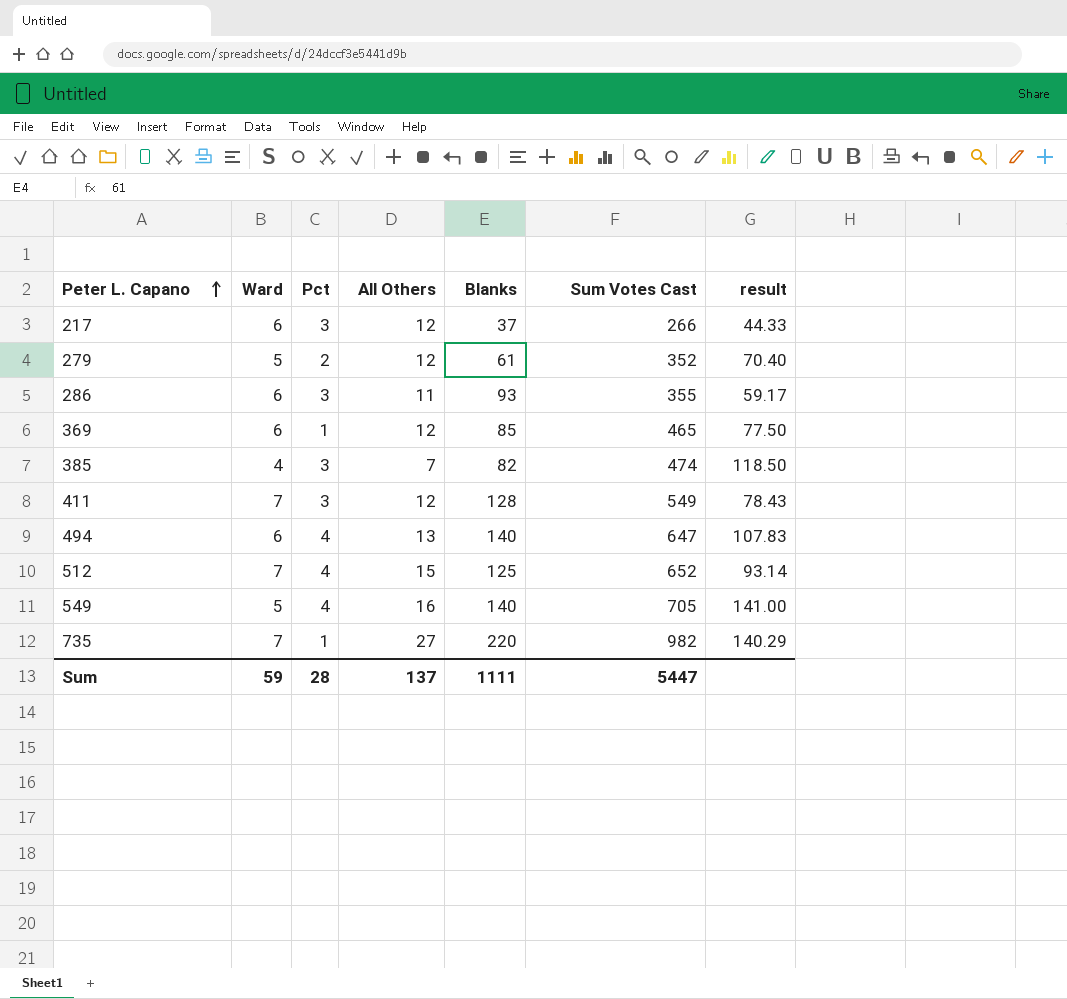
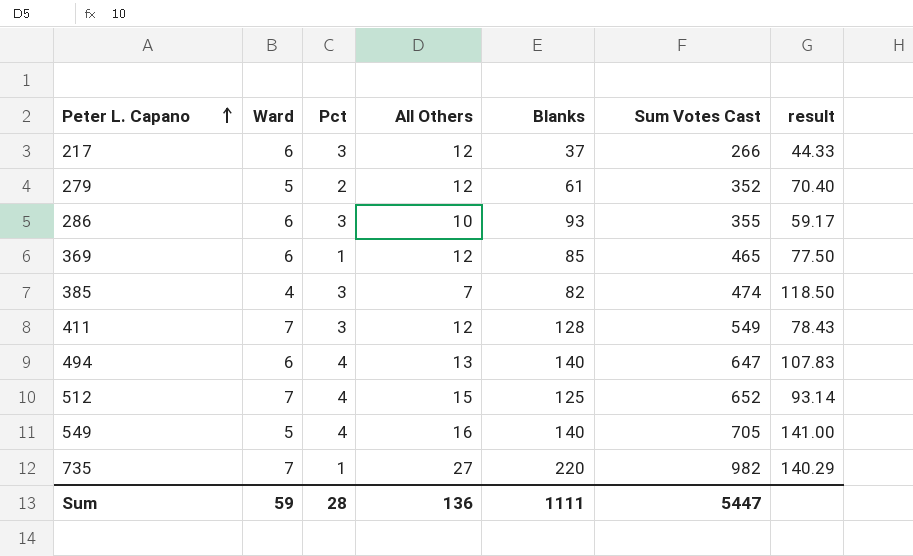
286 | All Others: 11 -> 10
Sum | All Others: 137 -> 136

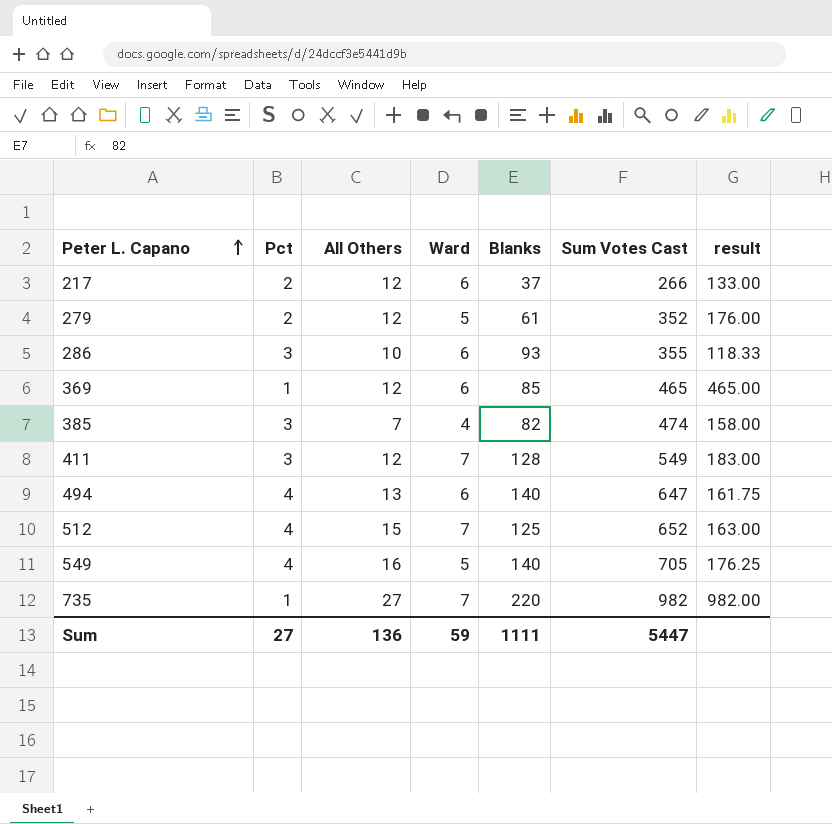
column Ward | position: 2 -> 4
column result | formula: [Sum Votes Cast] / [Ward] -> [Sum Votes Cast] / [Pct]
217 | Pct: 3 -> 2
Sum | Pct: 28 -> 27

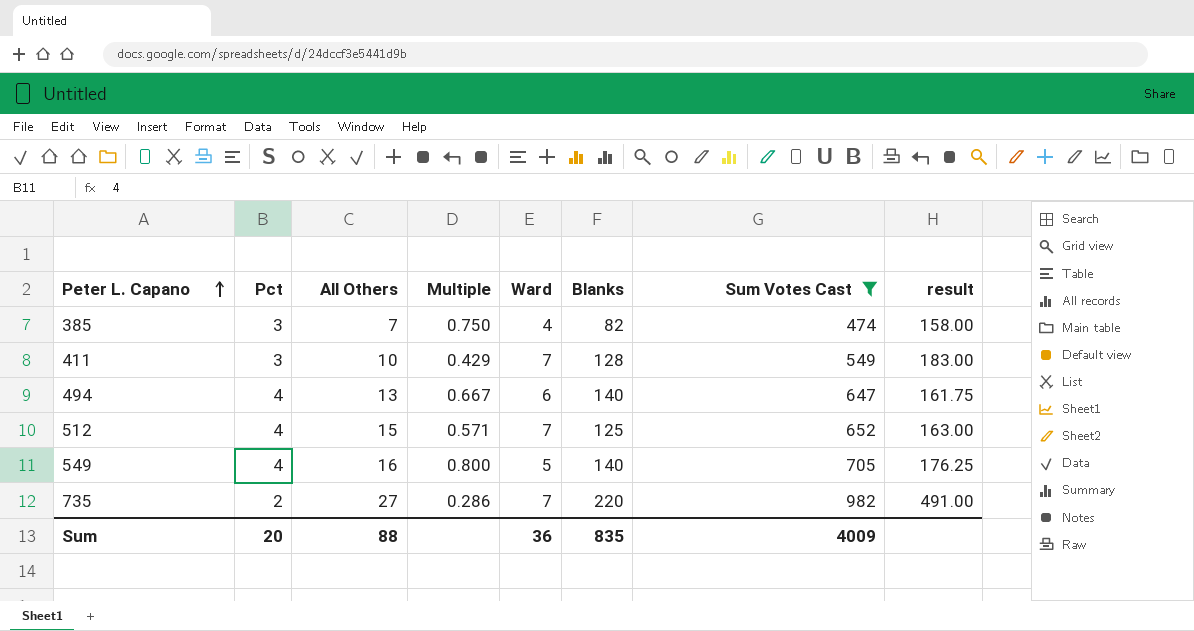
filter: none -> Sum Votes Cast >= 474
column Multiple | formula: none -> [Pct] / [Ward]
411 | All Others: 12 -> 10
735 | Pct: 1 -> 2
735 | result: 982.00 -> 491.00
Sum | Pct: 27 -> 20
Sum | All Others: 136 -> 88
Sum | Ward: 59 -> 36
Sum | Blanks: 1111 -> 835
Sum | Sum Votes Cast: 5447 -> 4009

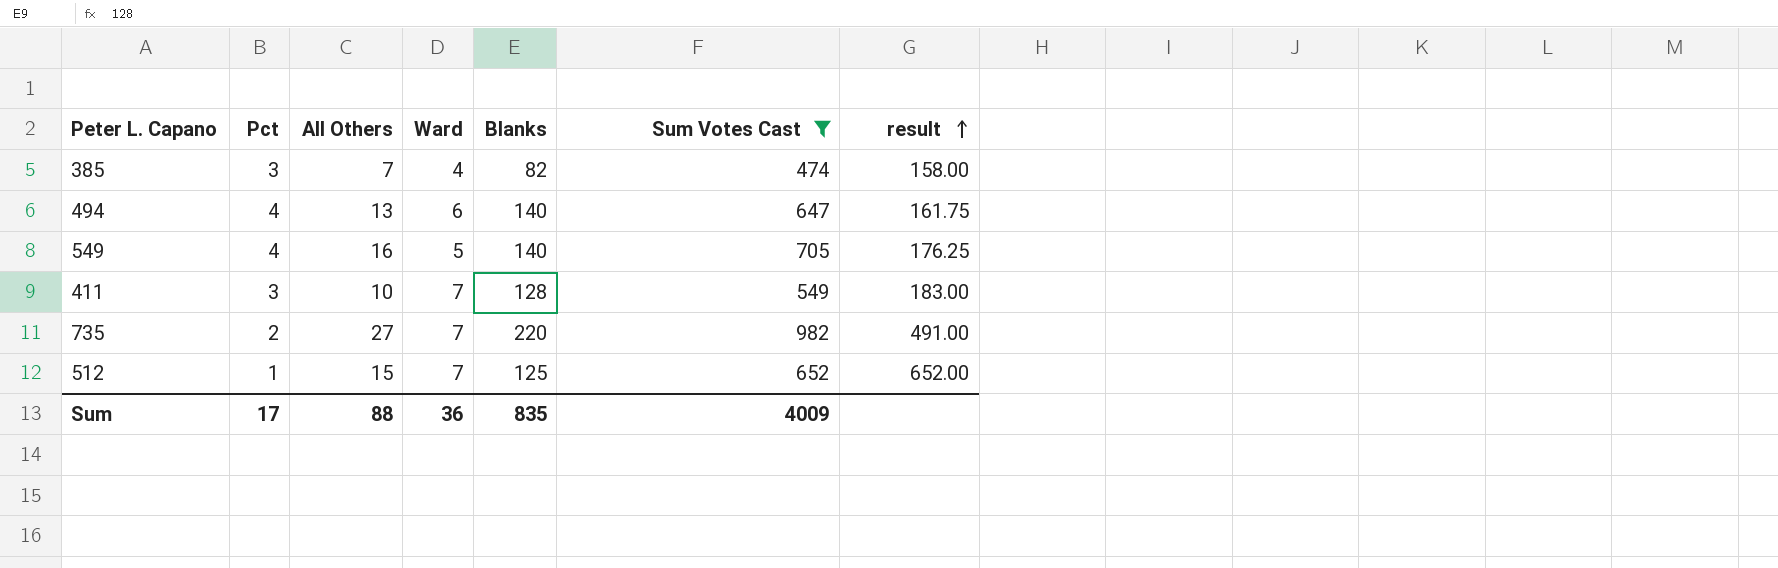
row order: Peter L. Capano ascending -> result ascending
column Multiple | formula: [Pct] / [Ward] -> none
512 | Pct: 4 -> 1
512 | result: 163.00 -> 652.00
Sum | Pct: 20 -> 17

